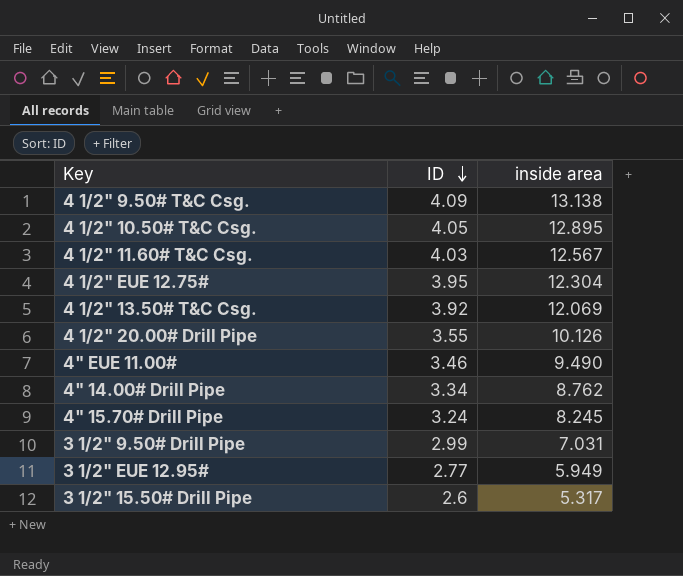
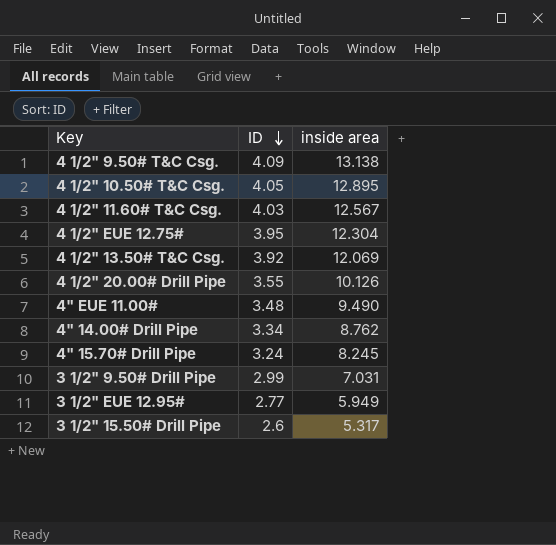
4" EUE 11.00# | ID: 3.46 -> 3.48

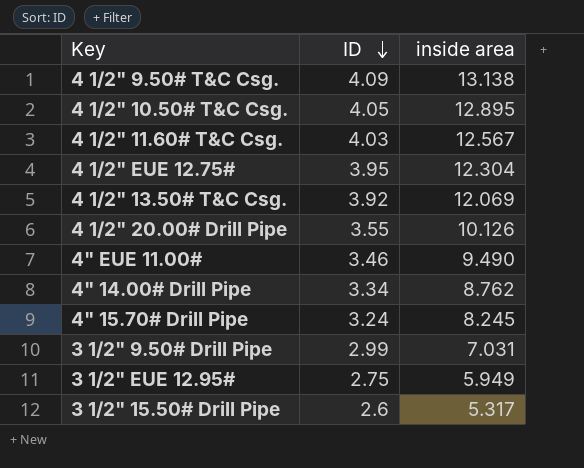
4" EUE 11.00# | ID: 3.48 -> 3.46
3 1/2" EUE 12.95# | ID: 2.77 -> 2.75

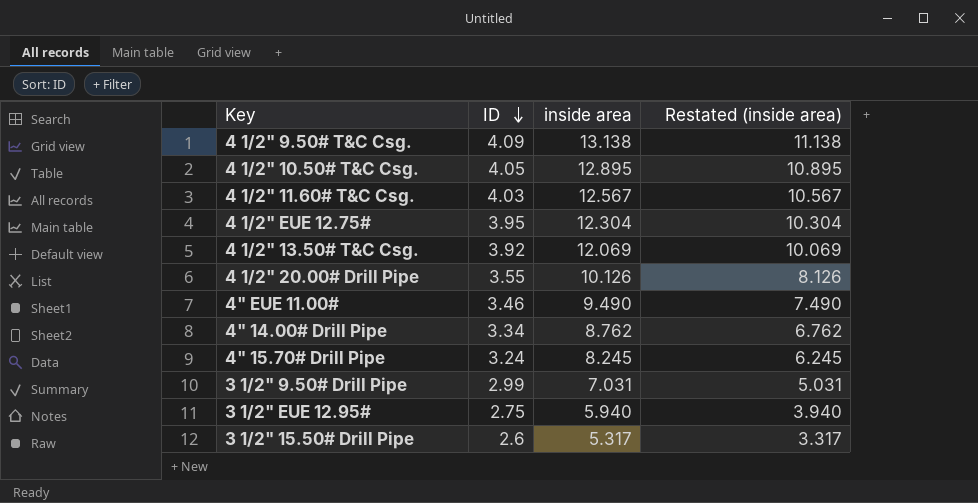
column Restated (inside area) | formula: none -> [inside area] - 2
3 1/2" EUE 12.95# | inside area: 5.949 -> 5.940

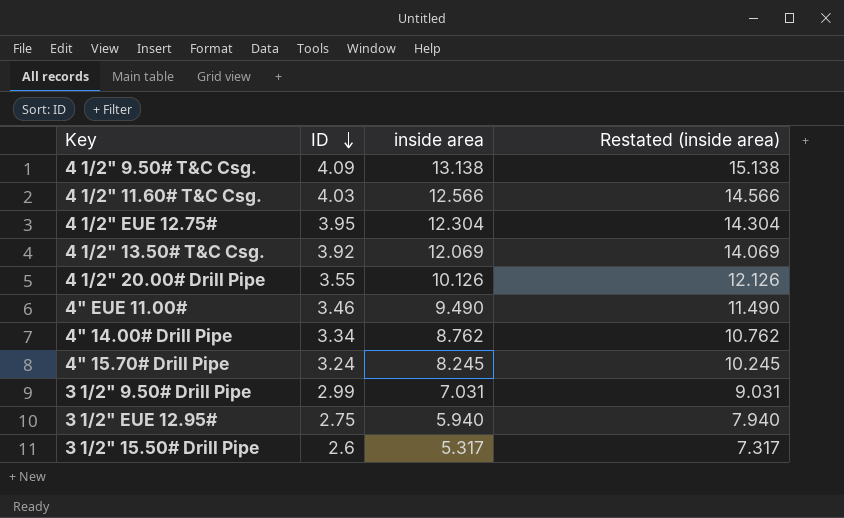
column Restated (inside area) | formula: [inside area] - 2 -> [inside area] + 2
row 4 1/2" 10.50# T&C Csg.: 4.05 | 12.895 | 10.895 -> none
4 1/2" 11.60# T&C Csg. | inside area: 12.567 -> 12.566

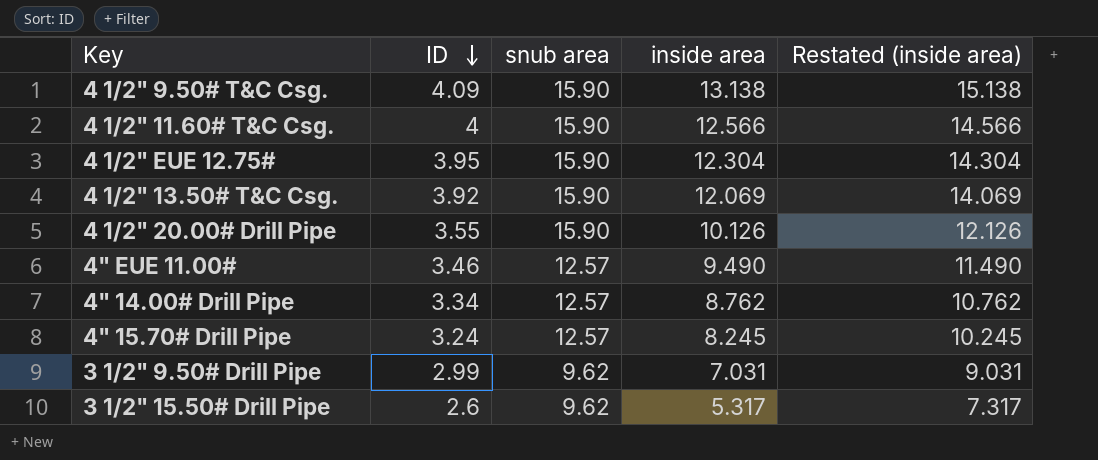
column snub area | position: none -> 3
row 3 1/2" EUE 12.95#: 2.75 | 5.940 | 7.940 -> none
4 1/2" 11.60# T&C Csg. | ID: 4.03 -> 4

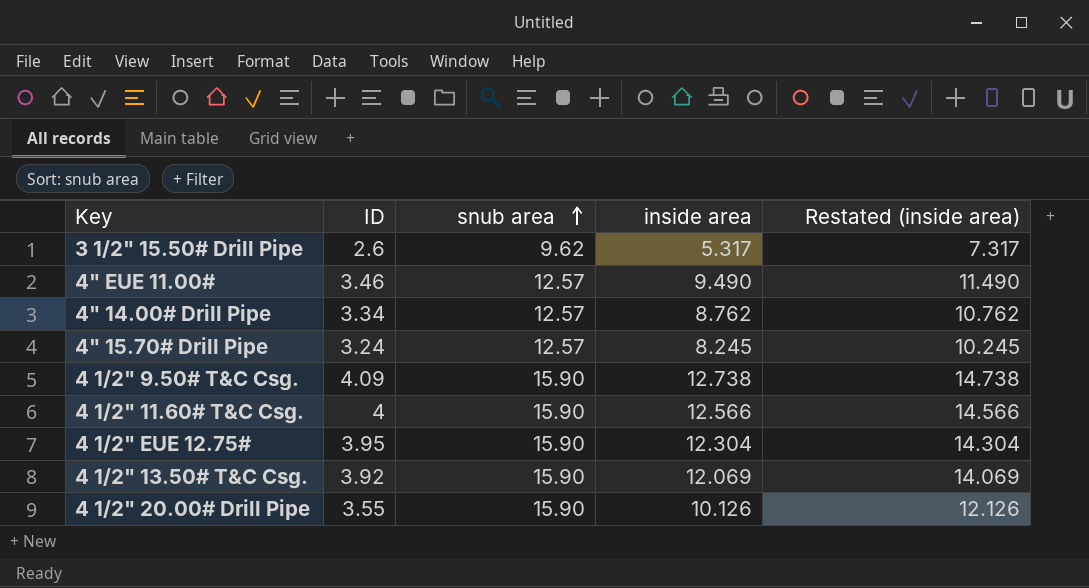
row order: ID descending -> snub area ascending
row 3 1/2" 9.50# Drill Pipe: 2.99 | 9.62 | 7.031 | 9.031 -> none
4 1/2" 9.50# T&C Csg. | inside area: 13.138 -> 12.738
4 1/2" 9.50# T&C Csg. | Restated (inside area): 15.138 -> 14.738

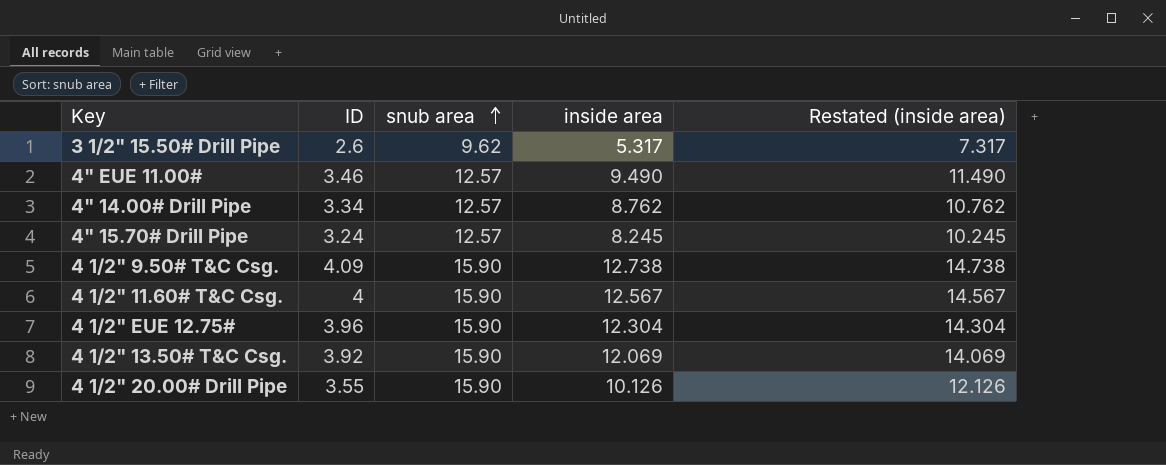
4 1/2" 11.60# T&C Csg. | inside area: 12.566 -> 12.567
4 1/2" 11.60# T&C Csg. | Restated (inside area): 14.566 -> 14.567
4 1/2" EUE 12.75# | ID: 3.95 -> 3.96

